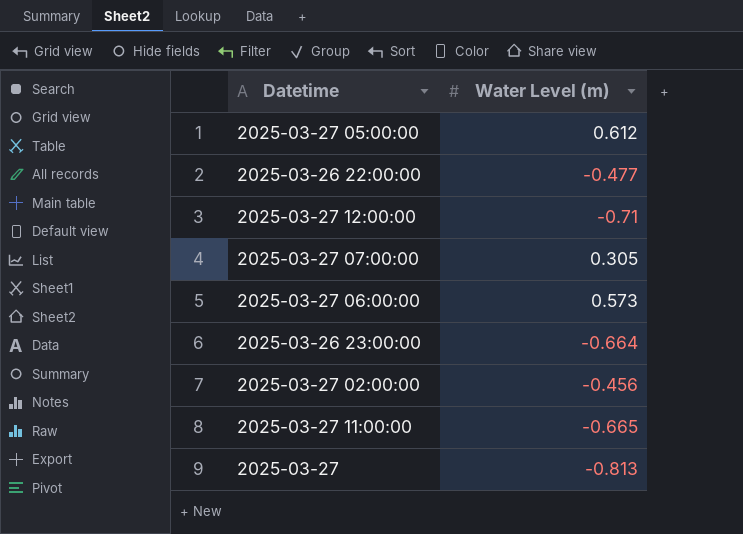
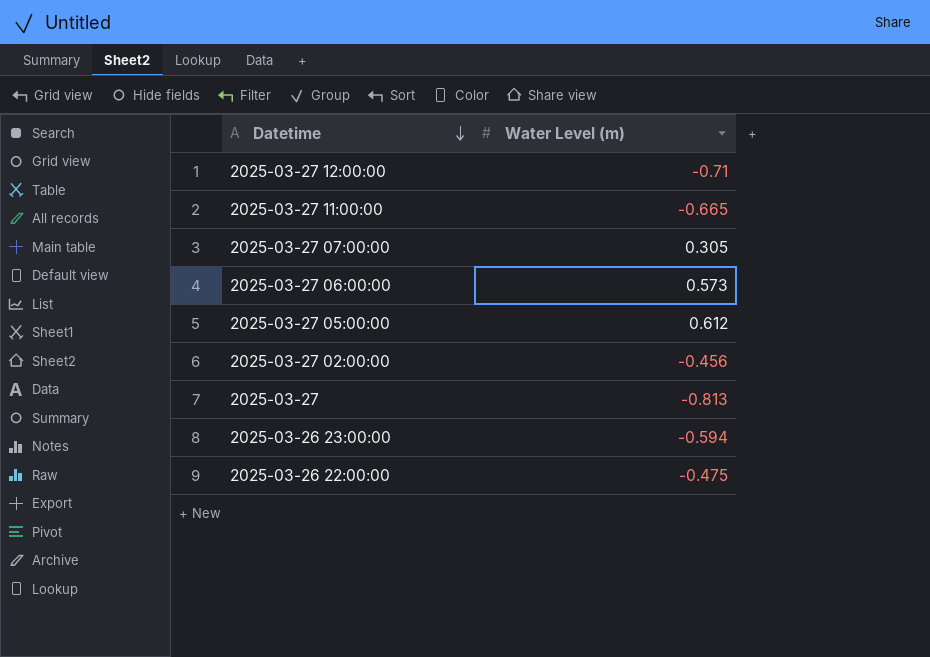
row order: none -> Datetime descending
2025-03-26 23:00:00 | Water Level (m): -0.664 -> -0.594
2025-03-26 22:00:00 | Water Level (m): -0.477 -> -0.475

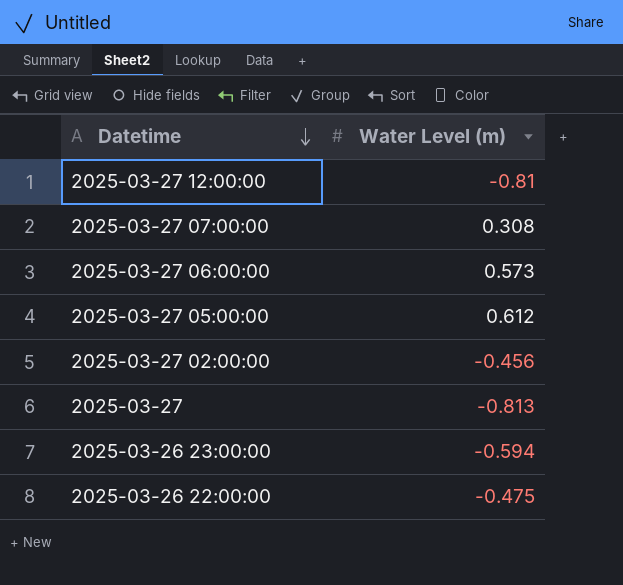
row 2025-03-27 11:00:00: -0.665 -> none
2025-03-27 12:00:00 | Water Level (m): -0.71 -> -0.81
2025-03-27 07:00:00 | Water Level (m): 0.305 -> 0.308

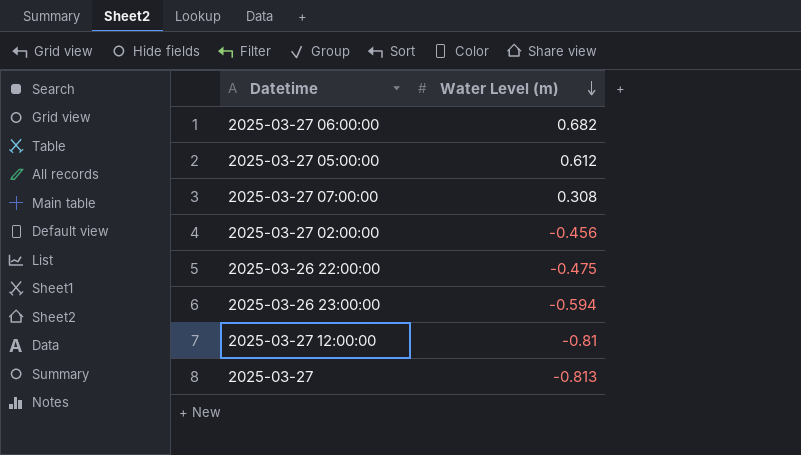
row order: Datetime descending -> Water Level (m) descending
2025-03-27 06:00:00 | Water Level (m): 0.573 -> 0.682

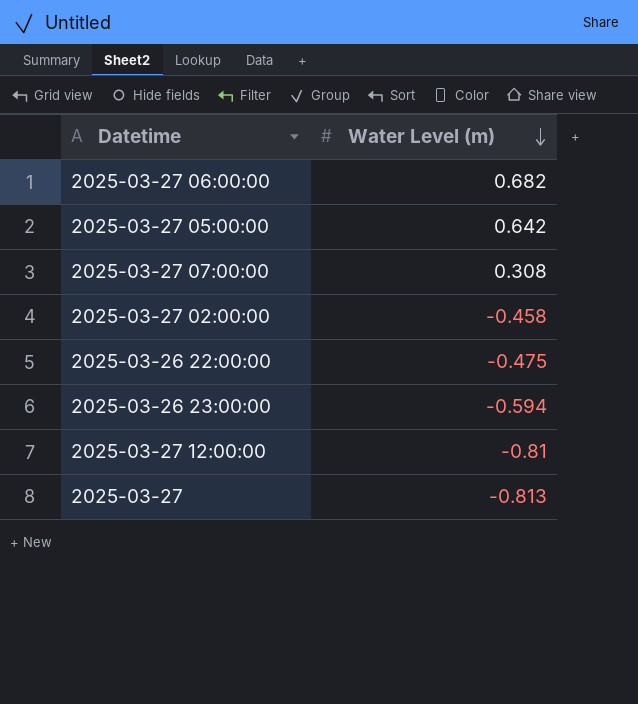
2025-03-27 05:00:00 | Water Level (m): 0.612 -> 0.642
2025-03-27 02:00:00 | Water Level (m): -0.456 -> -0.458

